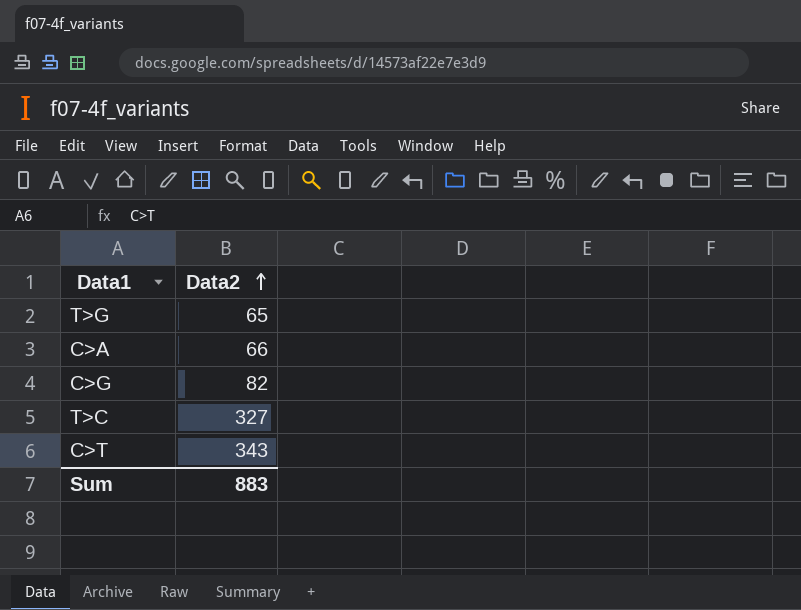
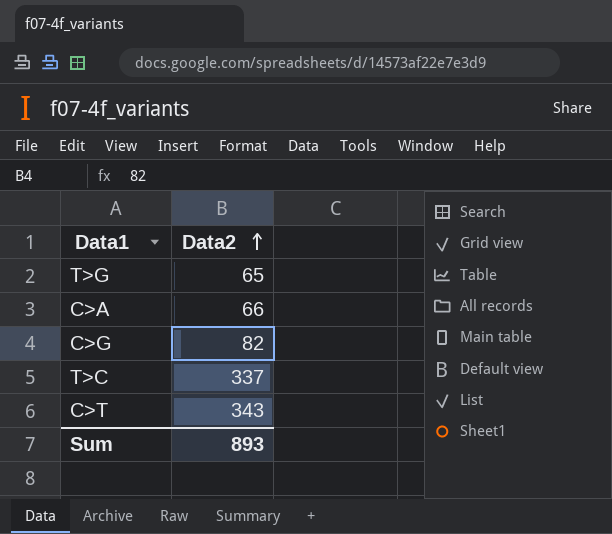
T>C | Data2: 327 -> 337
Sum | Data2: 883 -> 893

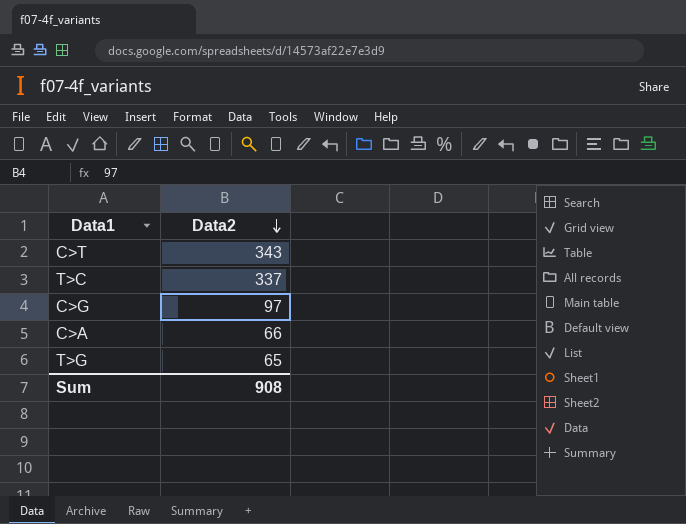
row order: Data2 ascending -> Data2 descending
C>G | Data2: 82 -> 97
Sum | Data2: 893 -> 908

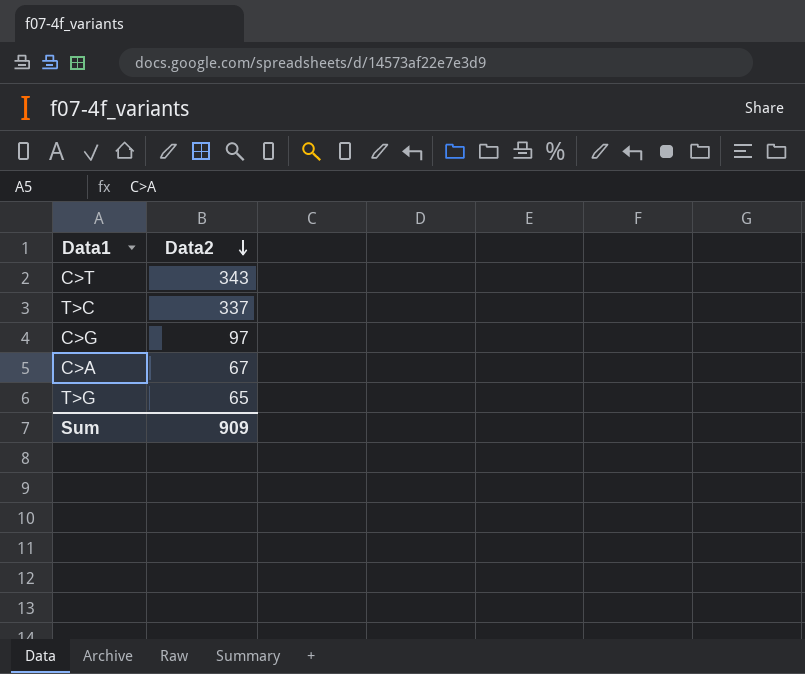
C>A | Data2: 66 -> 67
Sum | Data2: 908 -> 909

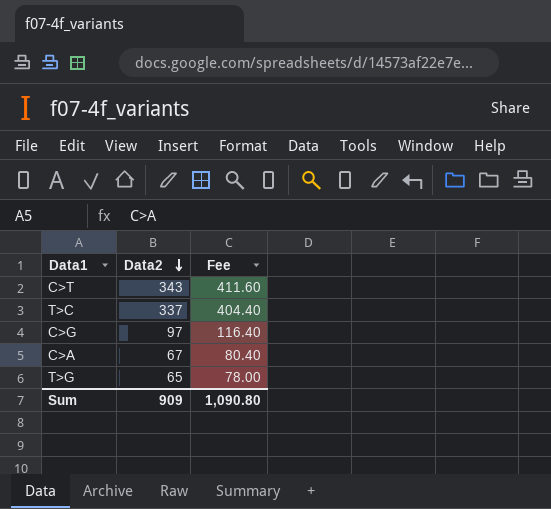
column Fee | formula: none -> [Data2] * 1.2

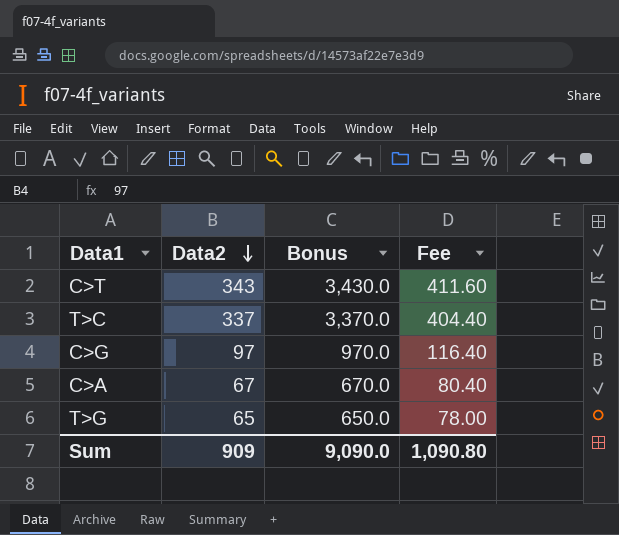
column Bonus | formula: none -> [Data2] * 10

